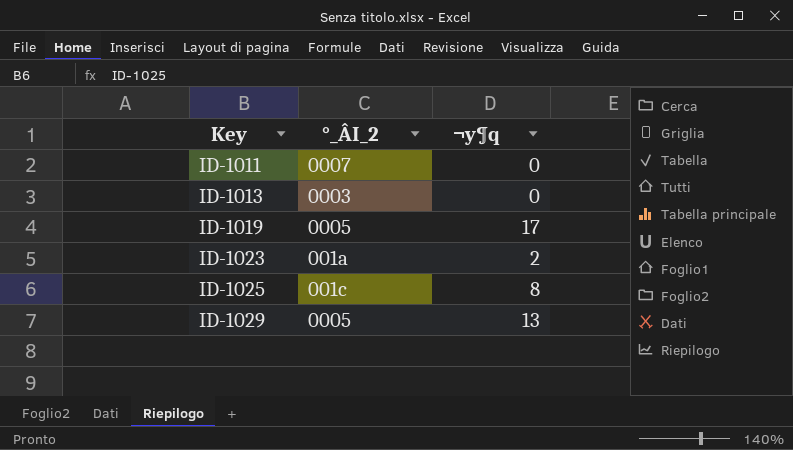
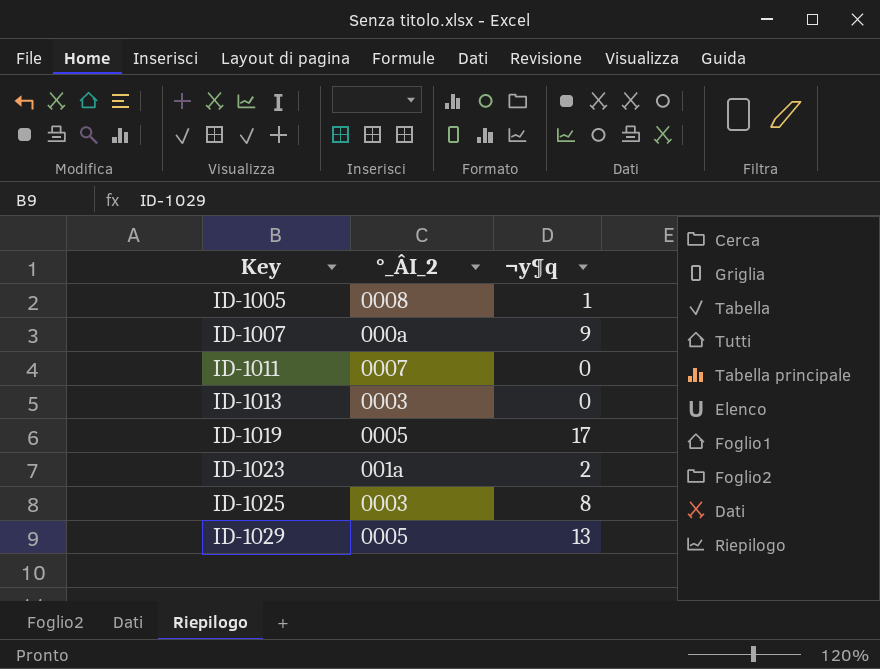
row ID-1005: none -> 0008 | 1
row ID-1007: none -> 000a | 9
ID-1025 | °_ÂI_2: 001c -> 0003

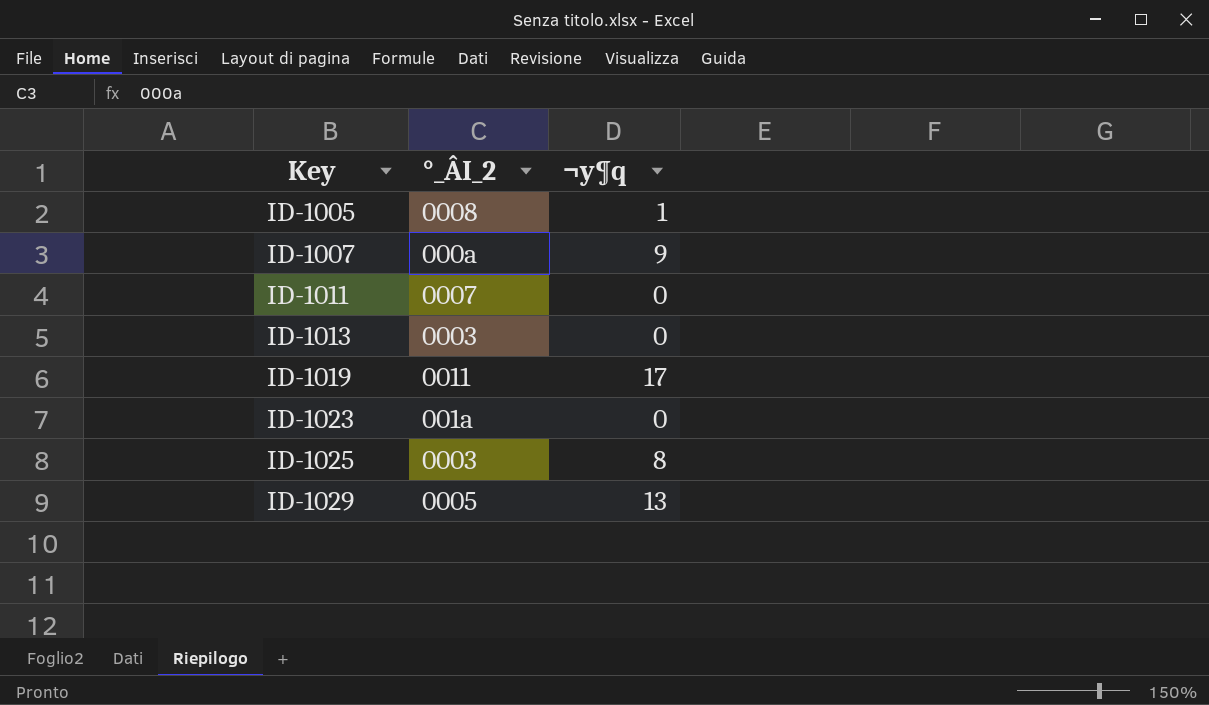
ID-1019 | °_ÂI_2: 0005 -> 0011
ID-1023 | ¬y¶q: 2 -> 0

